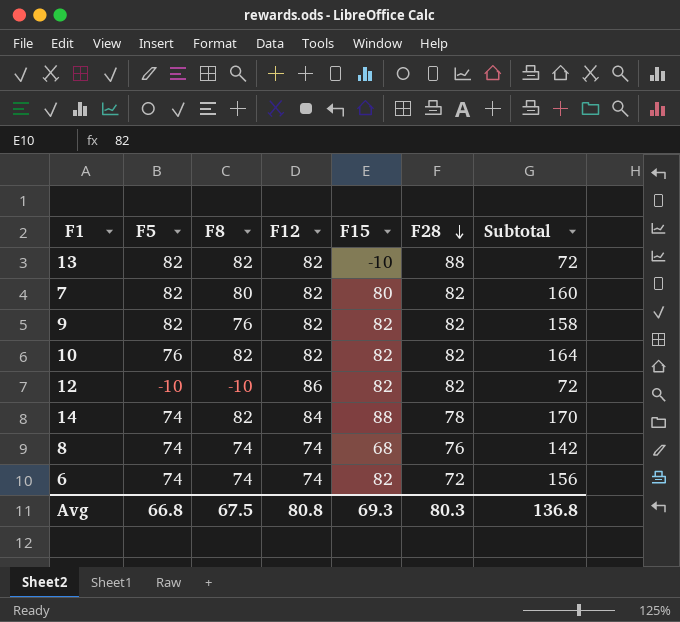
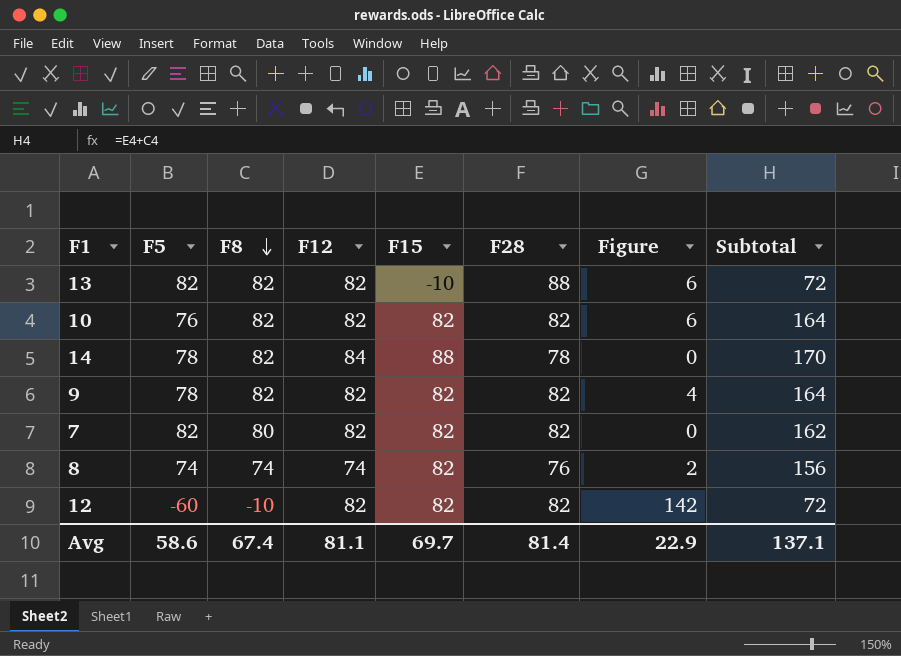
row order: F28 descending -> F8 descending
column Figure | formula: none -> [F28] - [F5]
row 6: 74 | 74 | 74 | 82 | 72 | 156 -> none
14 | F5: 74 -> 78
9 | F5: 82 -> 78
9 | F8: 76 -> 82
9 | Subtotal: 158 -> 164
7 | F15: 80 -> 82
7 | Subtotal: 160 -> 162
8 | F15: 68 -> 82
8 | Subtotal: 142 -> 156
12 | F5: -10 -> -60
12 | F12: 86 -> 82
Avg | F5: 66.8 -> 58.6
Avg | F8: 67.5 -> 67.4
Avg | F12: 80.8 -> 81.1
Avg | F15: 69.3 -> 69.7
Avg | F28: 80.3 -> 81.4
Avg | Subtotal: 136.8 -> 137.1

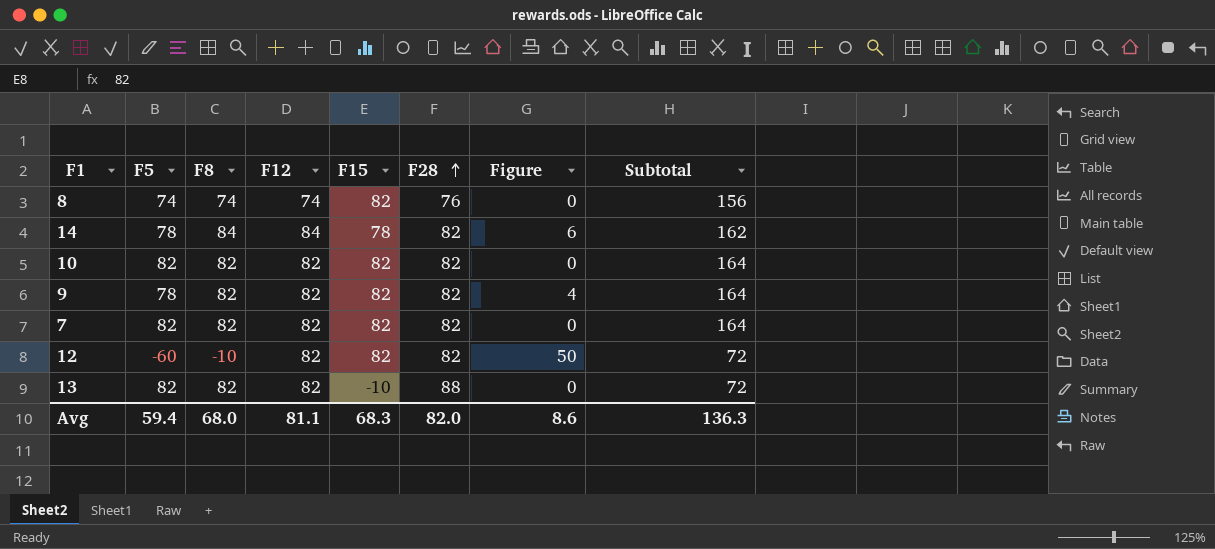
row order: F8 descending -> F28 ascending
column Figure | formula: [F28] - [F5] -> [F8] - [F5]
14 | F8: 82 -> 84
14 | F15: 88 -> 78
14 | F28: 78 -> 82
14 | Subtotal: 170 -> 162
10 | F5: 76 -> 82
7 | F8: 80 -> 82
7 | Subtotal: 162 -> 164
Avg | F5: 58.6 -> 59.4
Avg | F8: 67.4 -> 68.0
Avg | F15: 69.7 -> 68.3
Avg | F28: 81.4 -> 82.0
Avg | Figure: 22.9 -> 8.6
Avg | Subtotal: 137.1 -> 136.3

